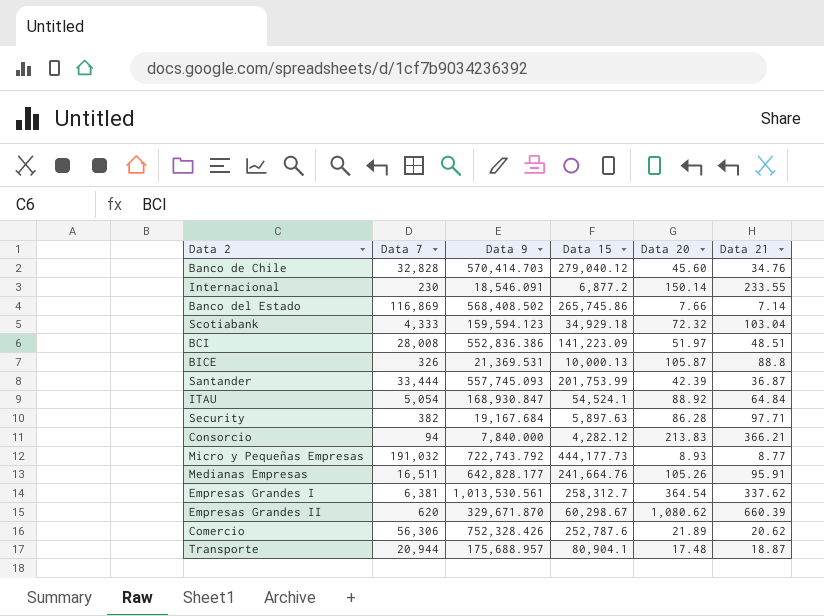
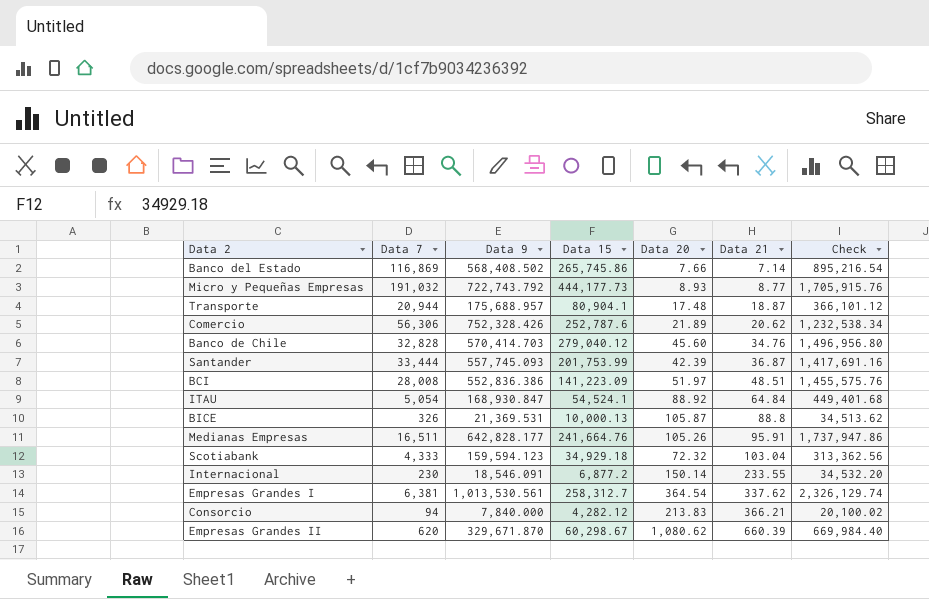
row order: none -> Data 21 ascending
column Check | formula: none -> [Data 7] * [Data 20]
row Security: 382 | 19,167.684 | 5,897.63 | 86.28 | 97.71 -> none

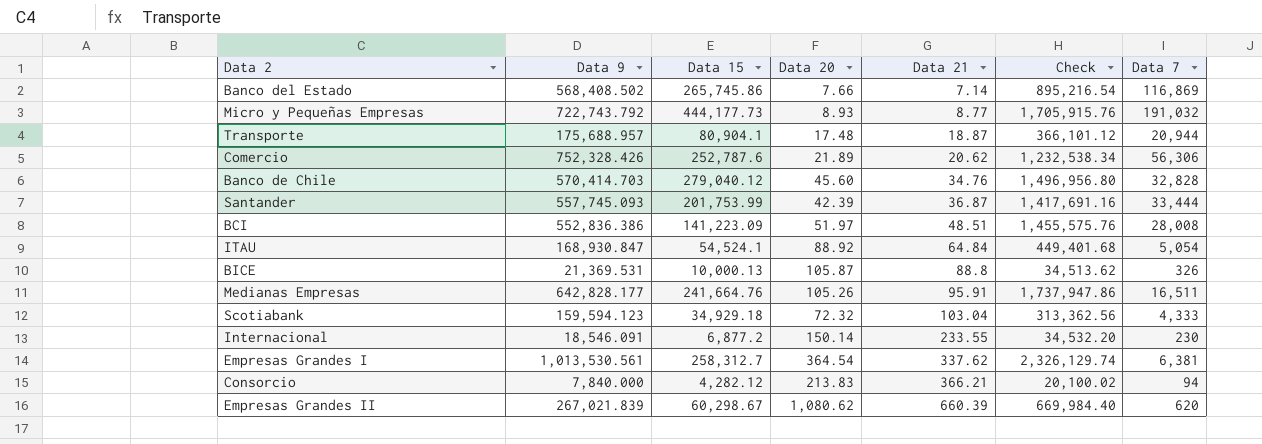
column Data 7 | position: 2 -> 7
Empresas Grandes II | Data 9: 329,671.870 -> 267,021.839

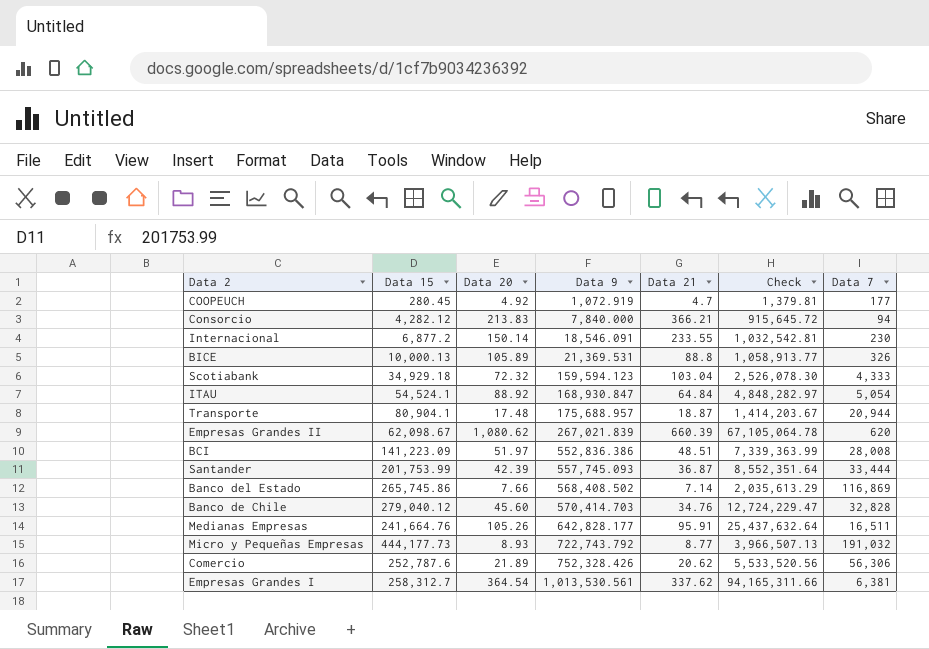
row order: Data 21 ascending -> Data 9 ascending
column Data 9 | position: 2 -> 4
column Check | formula: [Data 20] * [Data 7] -> [Data 15] * [Data 20]
row COOPEUCH: none -> 280.45 | 4.92 | 1,072.919 | 4.7 | 1,379.81 | 177
BICE | Data 20: 105.87 -> 105.89
Empresas Grandes II | Data 15: 60,298.67 -> 62,098.67

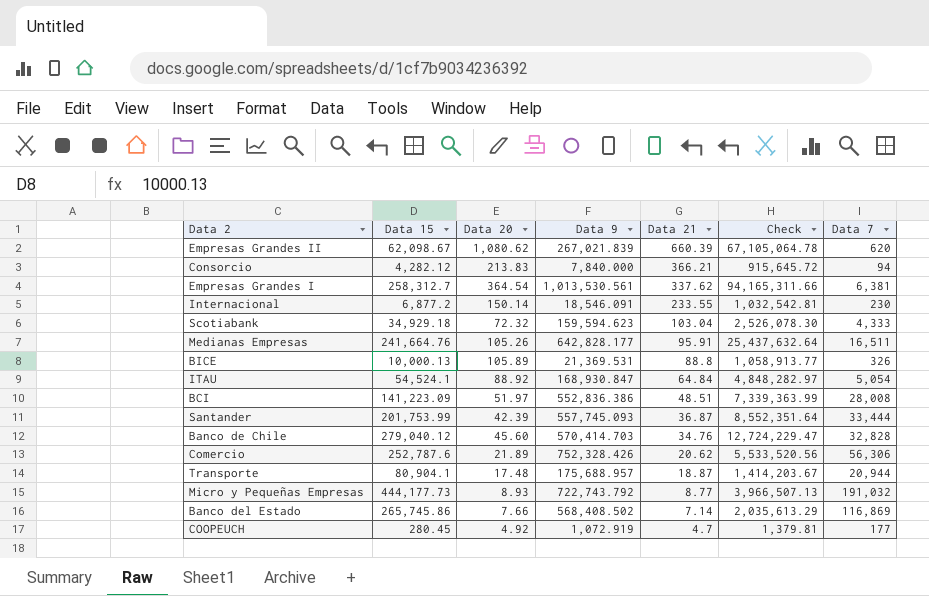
row order: Data 9 ascending -> Data 21 descending
Scotiabank | Data 9: 159,594.123 -> 159,594.623

